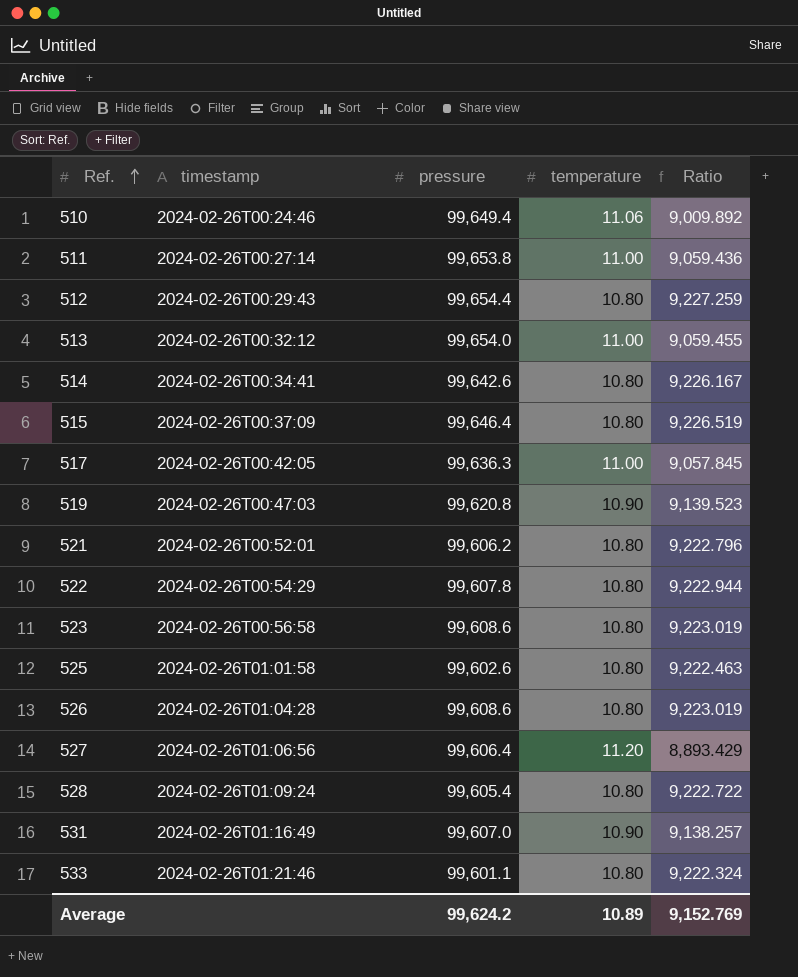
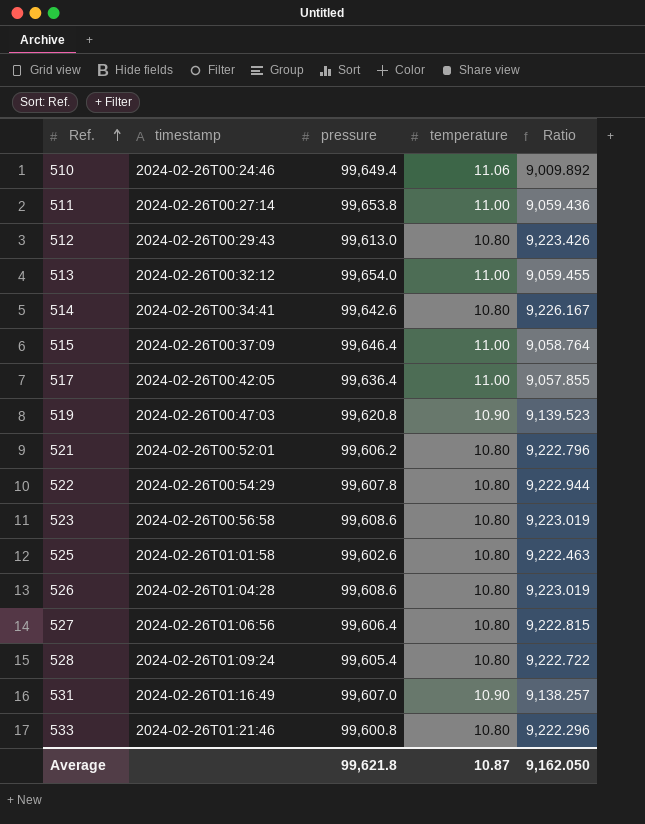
512 | pressure: 99,654.4 -> 99,613.0
512 | Ratio: 9,227.259 -> 9,223.426
515 | temperature: 10.80 -> 11.00
515 | Ratio: 9,226.519 -> 9,058.764
517 | pressure: 99,636.3 -> 99,636.4
517 | Ratio: 9,057.845 -> 9,057.855
527 | temperature: 11.20 -> 10.80
527 | Ratio: 8,893.429 -> 9,222.815
533 | pressure: 99,601.1 -> 99,600.8
533 | Ratio: 9,222.324 -> 9,222.296
Average | pressure: 99,624.2 -> 99,621.8
Average | temperature: 10.89 -> 10.87
Average | Ratio: 9,152.769 -> 9,162.050

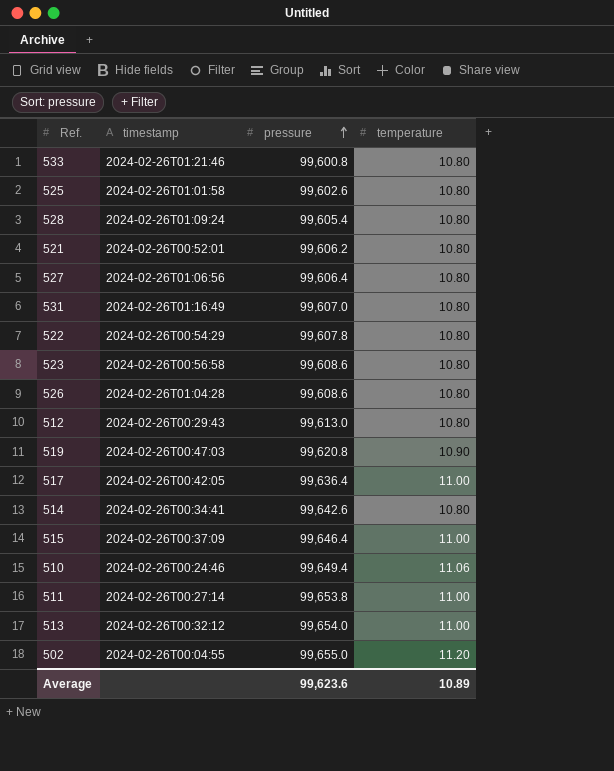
row order: Ref. ascending -> pressure ascending
column Ratio | formula: [pressure] / [temperature] -> none
531 | temperature: 10.90 -> 10.80
row 502: none -> 2024-02-26T00:04:55 | 99,655.0 | 11.20
Average | pressure: 99,621.8 -> 99,623.6
Average | temperature: 10.87 -> 10.89

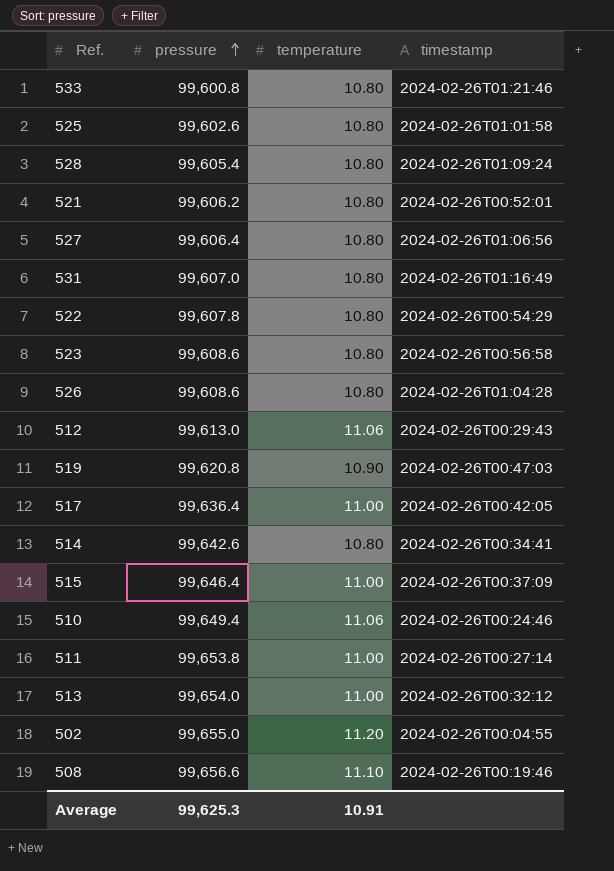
column timestamp | position: 2 -> 4
512 | temperature: 10.80 -> 11.06
row 508: none -> 99,656.6 | 11.10 | 2024-02-26T00:19:46
Average | pressure: 99,623.6 -> 99,625.3
Average | temperature: 10.89 -> 10.91

